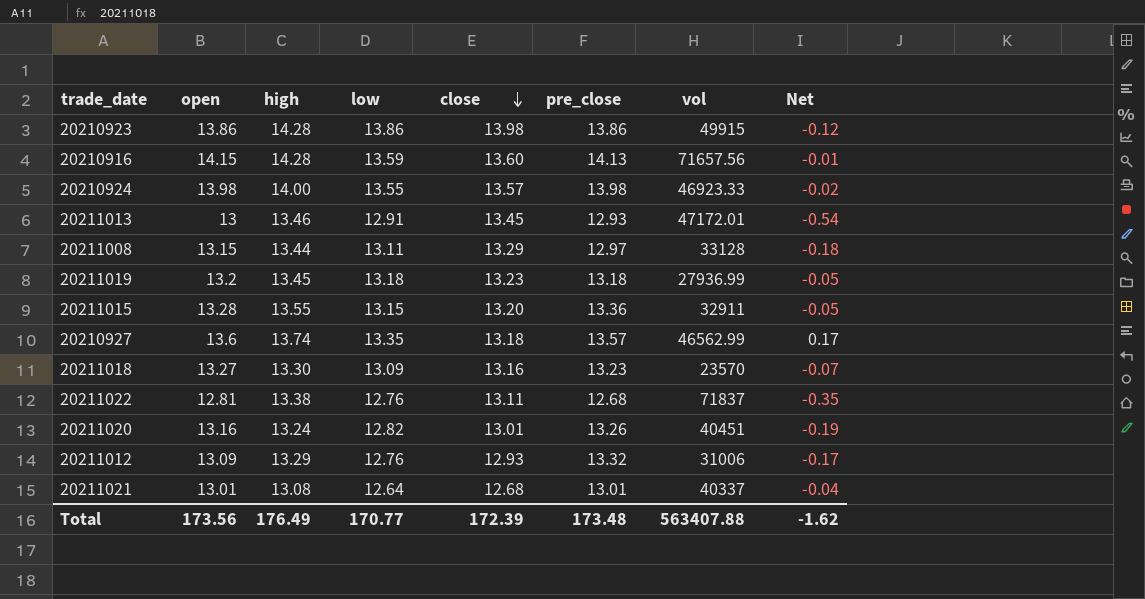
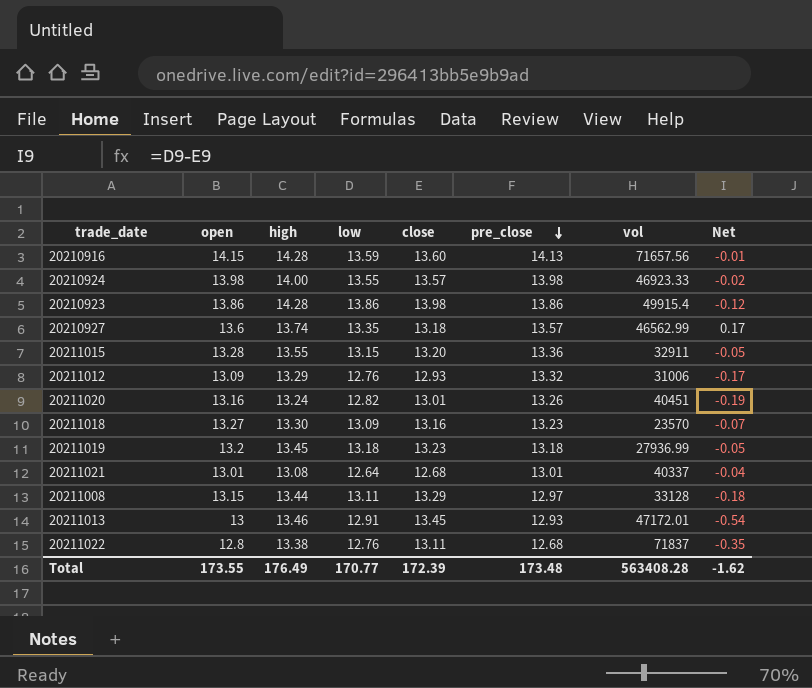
row order: close descending -> pre_close descending
20210923 | vol: 49915 -> 49915.4
20211022 | open: 12.81 -> 12.8
Total | open: 173.56 -> 173.55
Total | vol: 563407.88 -> 563408.28

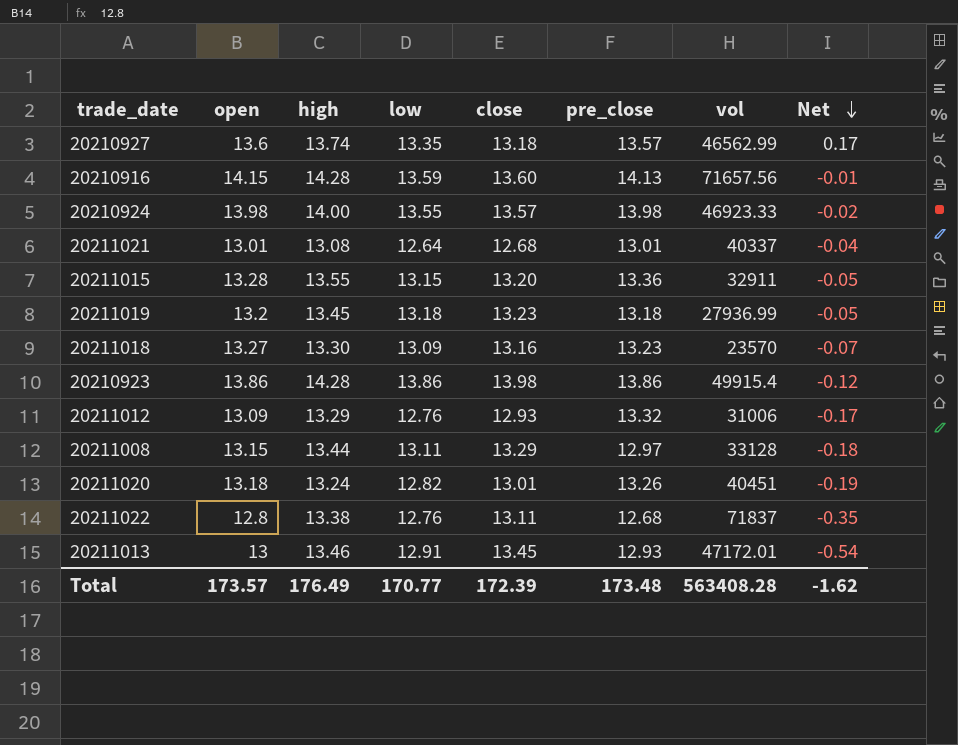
row order: pre_close descending -> Net descending
20211020 | open: 13.16 -> 13.18
Total | open: 173.55 -> 173.57

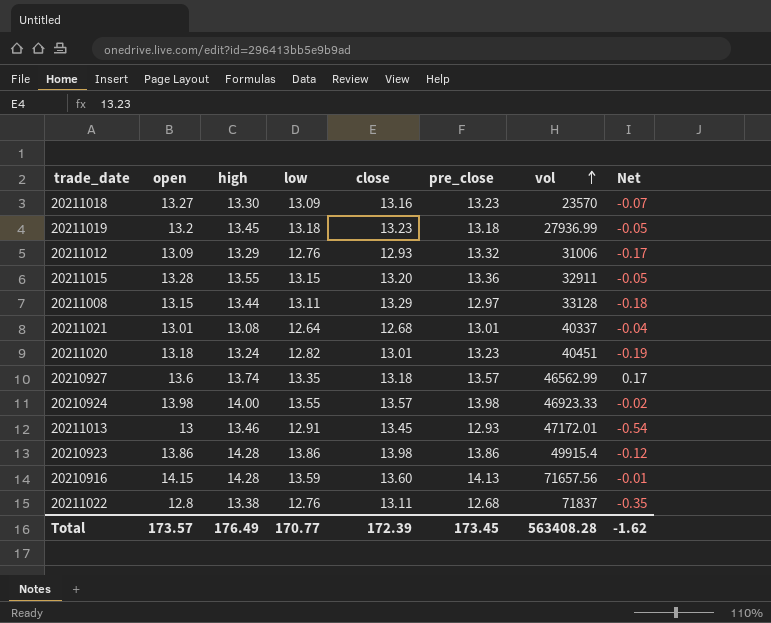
row order: Net descending -> vol ascending
20211020 | pre_close: 13.26 -> 13.23
Total | pre_close: 173.48 -> 173.45

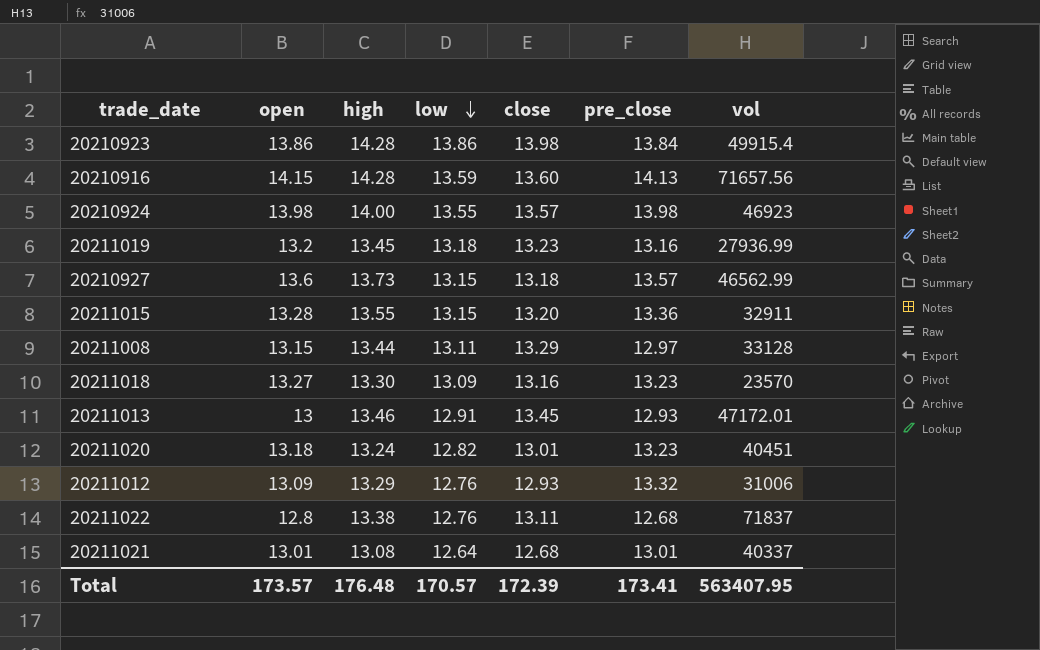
row order: vol ascending -> low descending
column Net | formula: [low] - [close] -> none
20210923 | pre_close: 13.86 -> 13.84
20210924 | vol: 46923.33 -> 46923
20211019 | pre_close: 13.18 -> 13.16
20210927 | high: 13.74 -> 13.73
20210927 | low: 13.35 -> 13.15
Total | high: 176.49 -> 176.48
Total | low: 170.77 -> 170.57
Total | pre_close: 173.45 -> 173.41
Total | vol: 563408.28 -> 563407.95

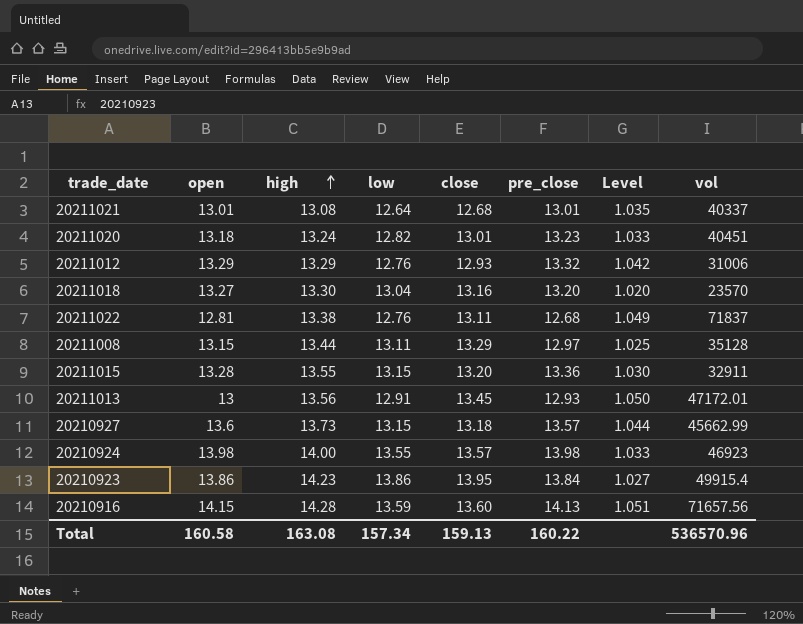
row order: low descending -> high ascending
column Level | formula: none -> [high] / [low]
row 20211019: 13.2 | 13.45 | 13.18 | 13.23 | 13.16 | 27936.99 -> none
20211012 | open: 13.09 -> 13.29
20211018 | low: 13.09 -> 13.04
20211018 | pre_close: 13.23 -> 13.20
20211022 | open: 12.8 -> 12.81
20211008 | vol: 33128 -> 35128
20211013 | high: 13.46 -> 13.56
20210927 | vol: 46562.99 -> 45662.99
20210923 | high: 14.28 -> 14.23
20210923 | close: 13.98 -> 13.95
Total | open: 173.57 -> 160.58
Total | high: 176.48 -> 163.08
Total | low: 170.57 -> 157.34
Total | close: 172.39 -> 159.13
Total | pre_close: 173.41 -> 160.22
Total | vol: 563407.95 -> 536570.96

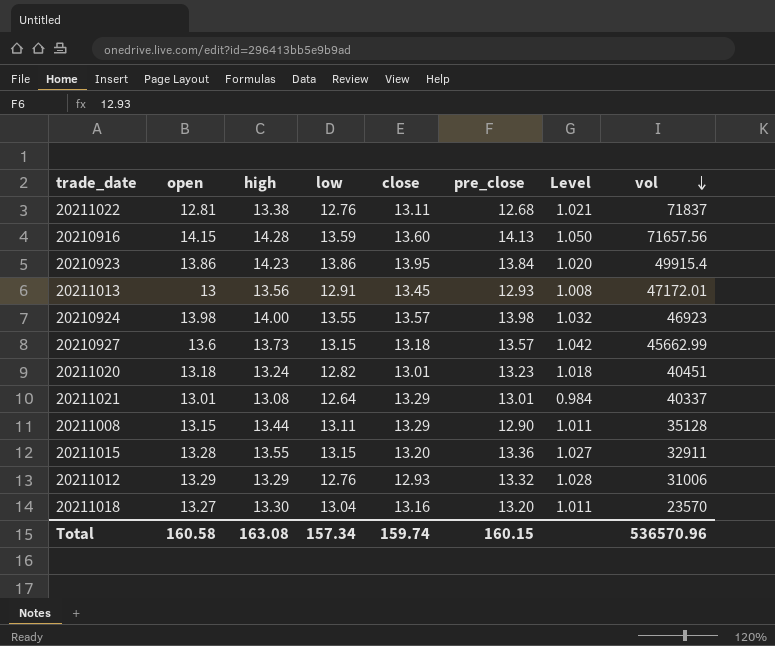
row order: high ascending -> vol descending
column Level | formula: [high] / [low] -> [high] / [close]
20211021 | close: 12.68 -> 13.29
20211008 | pre_close: 12.97 -> 12.90
Total | close: 159.13 -> 159.74
Total | pre_close: 160.22 -> 160.15

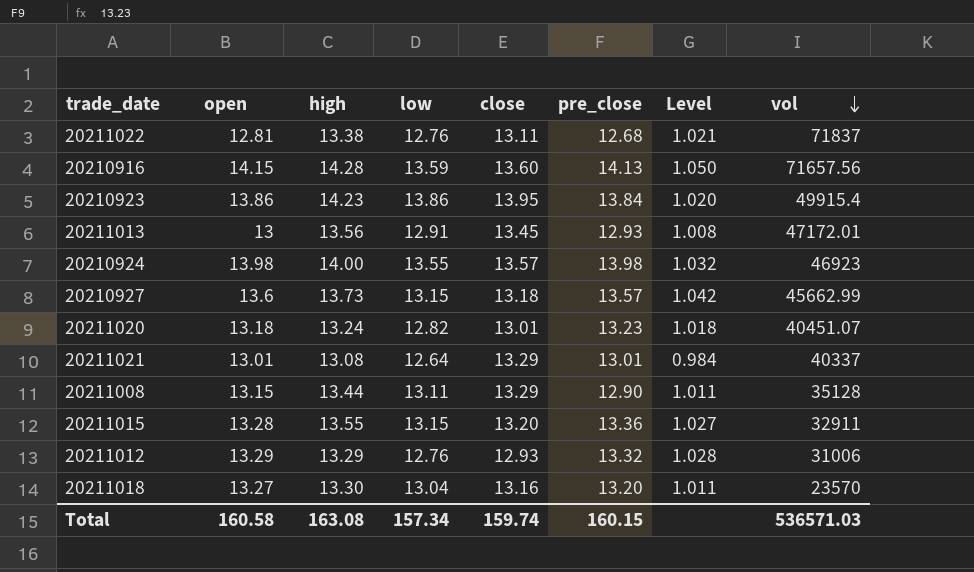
20211020 | vol: 40451 -> 40451.07
Total | vol: 536570.96 -> 536571.03

